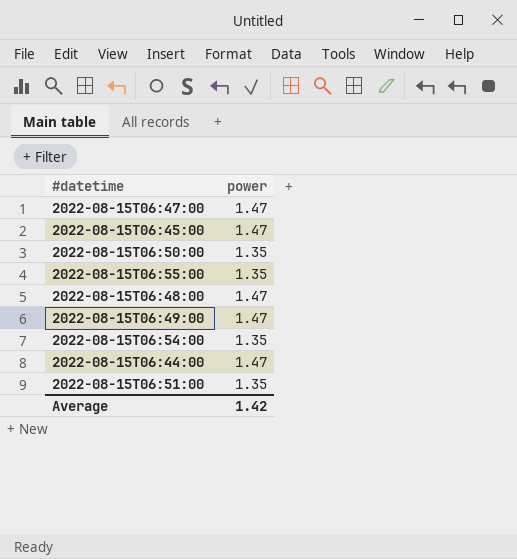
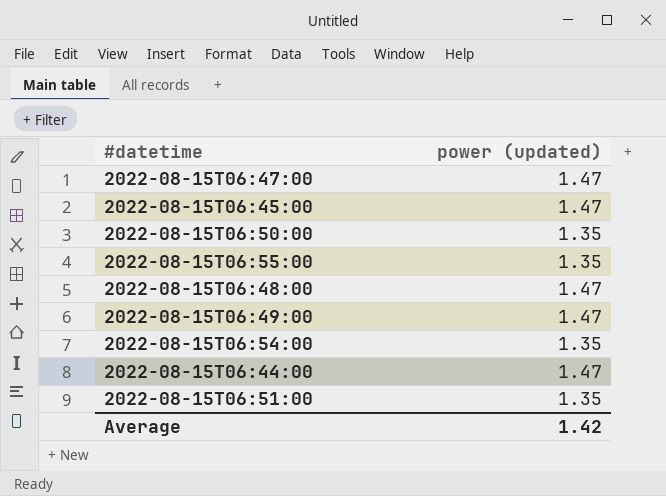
column name: power -> power (updated)

